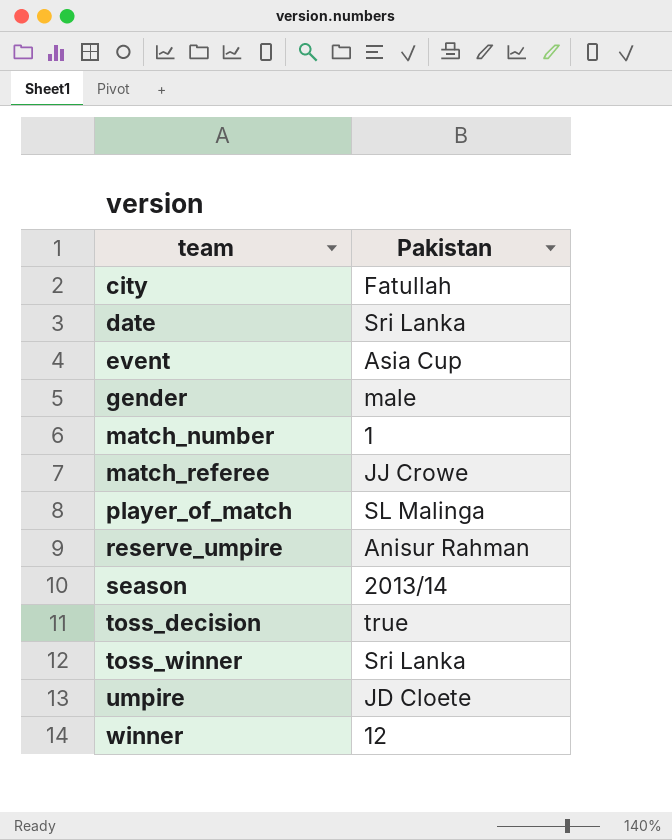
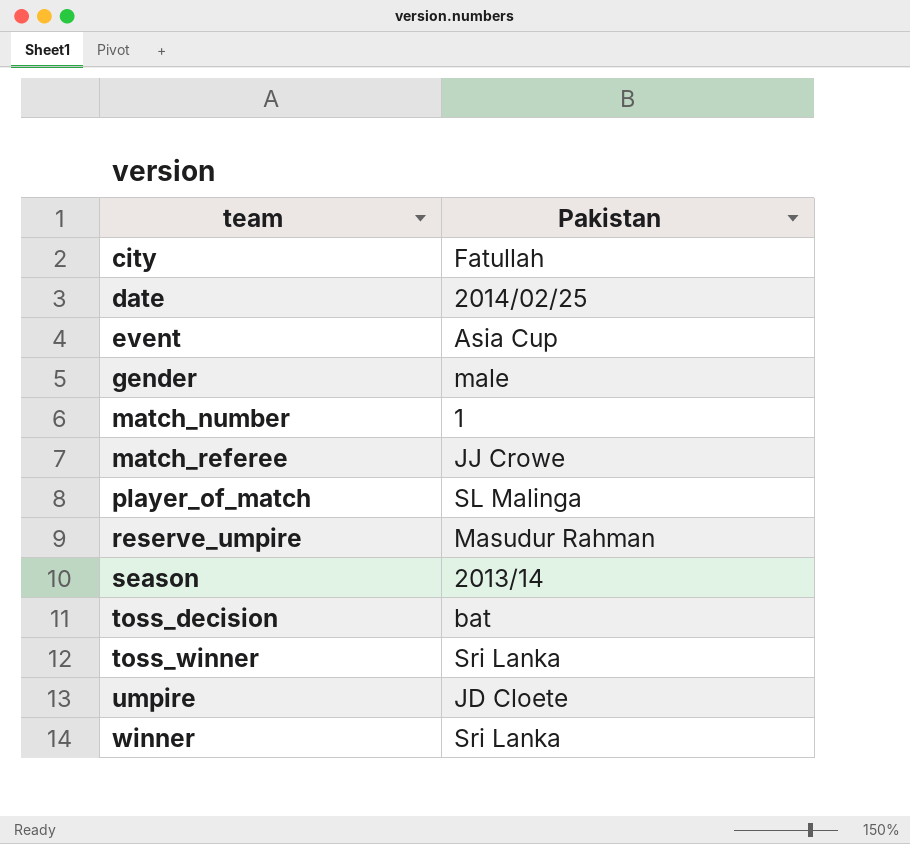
date | Pakistan: Sri Lanka -> 2014/02/25
reserve_umpire | Pakistan: Anisur Rahman -> Masudur Rahman
toss_decision | Pakistan: true -> bat
winner | Pakistan: 12 -> Sri Lanka

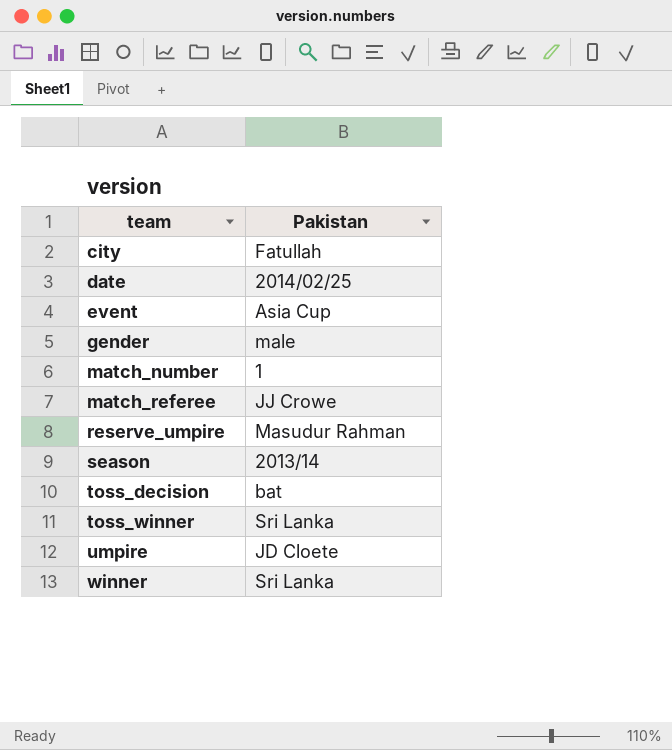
row player_of_match: SL Malinga -> none

